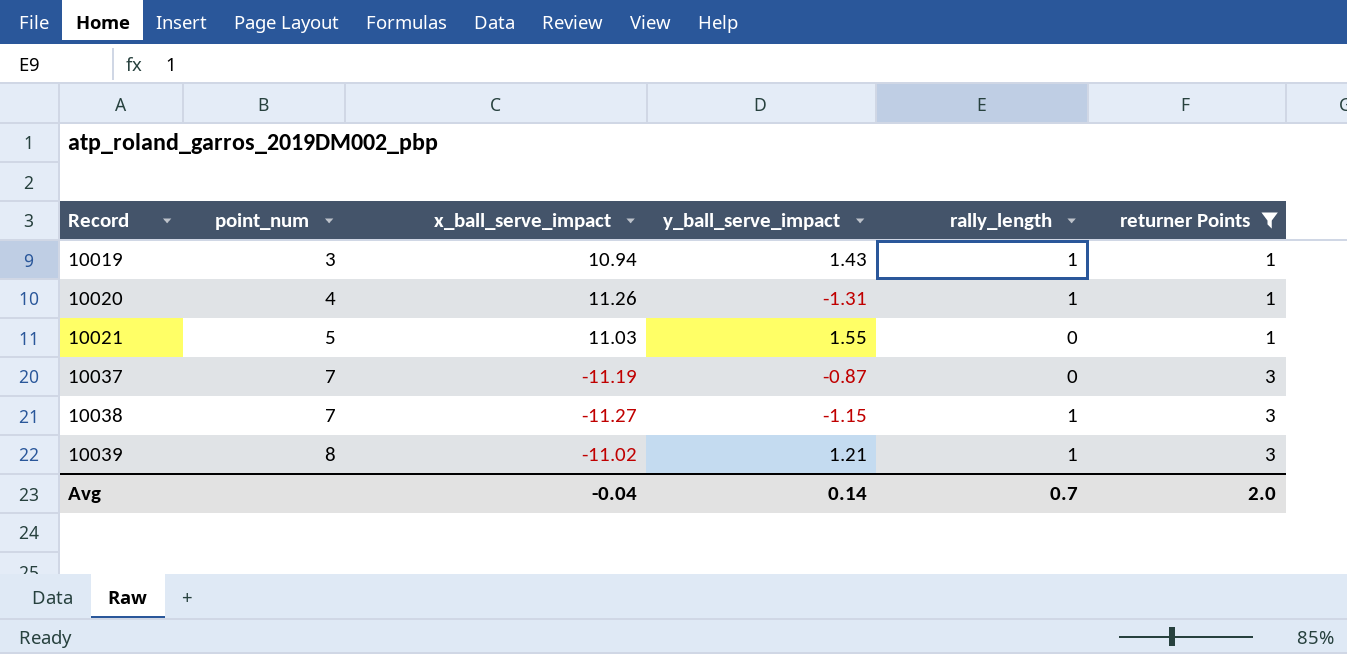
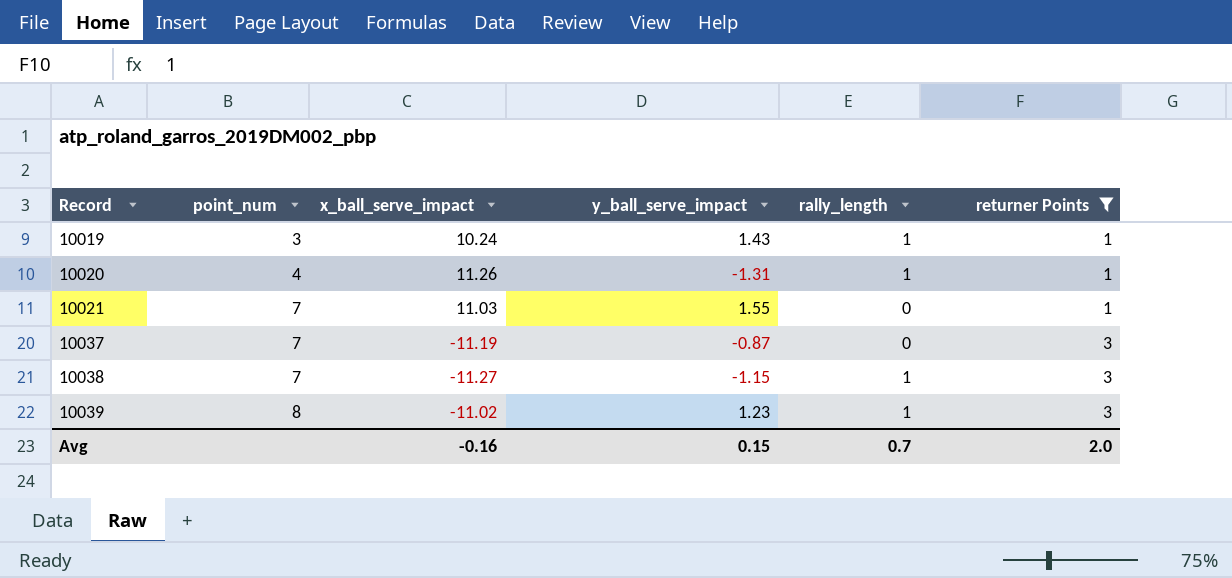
10019 | x_ball_serve_impact: 10.94 -> 10.24
10021 | point_num: 5 -> 7
10039 | y_ball_serve_impact: 1.21 -> 1.23
Avg | x_ball_serve_impact: -0.04 -> -0.16
Avg | y_ball_serve_impact: 0.14 -> 0.15

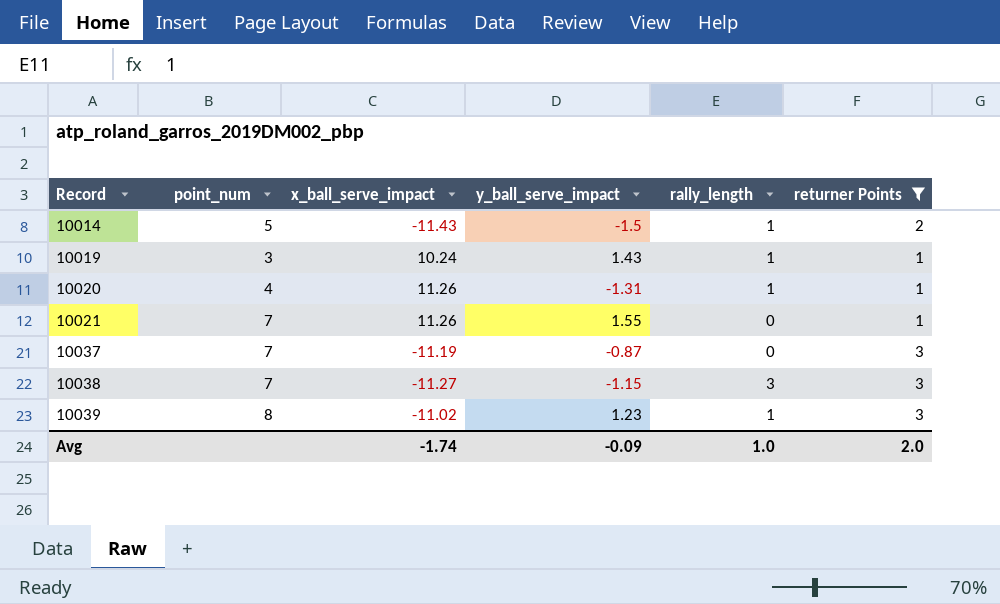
row 10014: none -> 5 | -11.43 | -1.5 | 1 | 2
10021 | x_ball_serve_impact: 11.03 -> 11.26
10038 | rally_length: 1 -> 3
Avg | x_ball_serve_impact: -0.16 -> -1.74
Avg | y_ball_serve_impact: 0.15 -> -0.09
Avg | rally_length: 0.7 -> 1.0

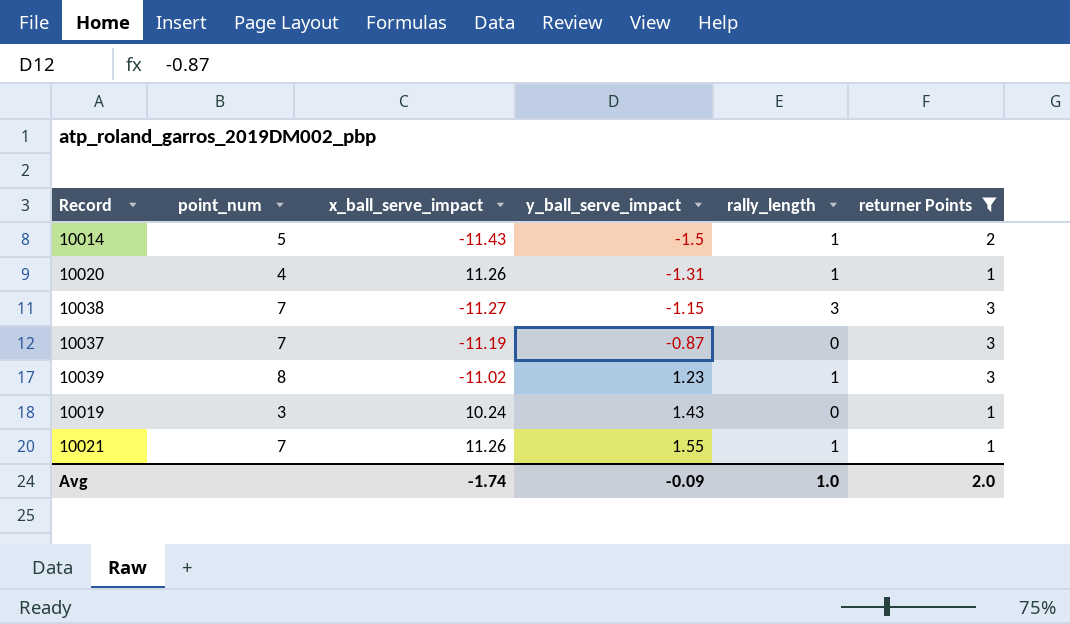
row order: Record ascending -> y_ball_serve_impact ascending
10019 | rally_length: 1 -> 0
10021 | rally_length: 0 -> 1

